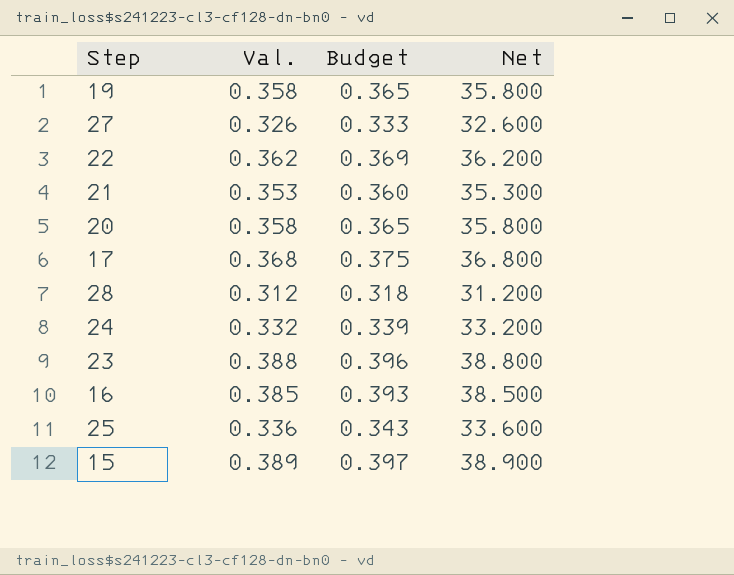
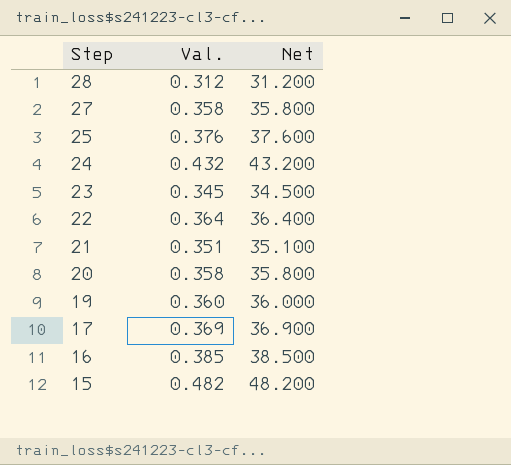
row order: none -> Step descending
column Budget | formula: [Val.] * 1.02 -> none
27 | Val.: 0.326 -> 0.358
27 | Net: 32.600 -> 35.800
25 | Val.: 0.336 -> 0.376
25 | Net: 33.600 -> 37.600
24 | Val.: 0.332 -> 0.432
24 | Net: 33.200 -> 43.200
23 | Val.: 0.388 -> 0.345
23 | Net: 38.800 -> 34.500
22 | Val.: 0.362 -> 0.364
22 | Net: 36.200 -> 36.400
21 | Val.: 0.353 -> 0.351
21 | Net: 35.300 -> 35.100
19 | Val.: 0.358 -> 0.360
19 | Net: 35.800 -> 36.000
17 | Val.: 0.368 -> 0.369
17 | Net: 36.800 -> 36.900
15 | Val.: 0.389 -> 0.482
15 | Net: 38.900 -> 48.200

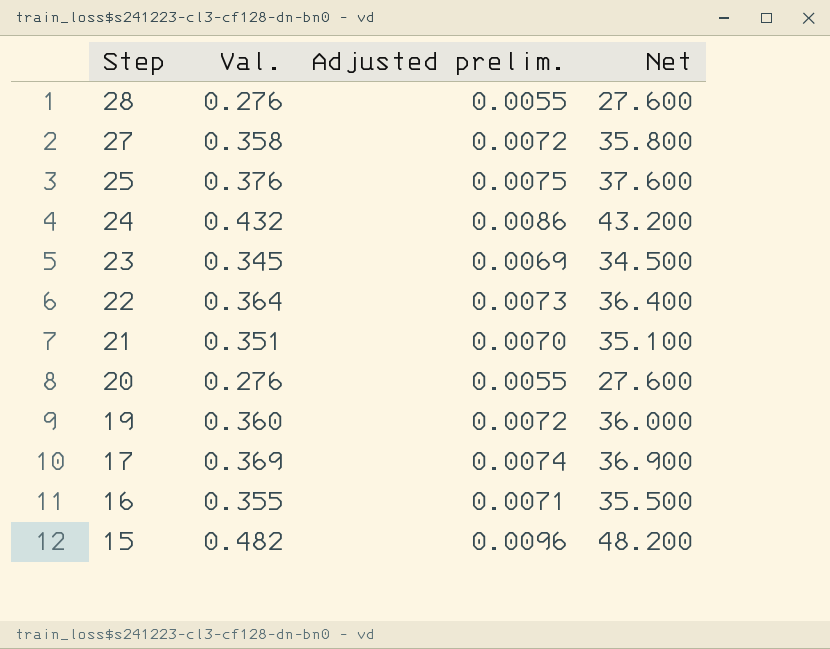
column Adjusted prelim. | formula: none -> [Val.] * 0.02
28 | Val.: 0.312 -> 0.276
28 | Net: 31.200 -> 27.600
20 | Val.: 0.358 -> 0.276
20 | Net: 35.800 -> 27.600
16 | Val.: 0.385 -> 0.355
16 | Net: 38.500 -> 35.500

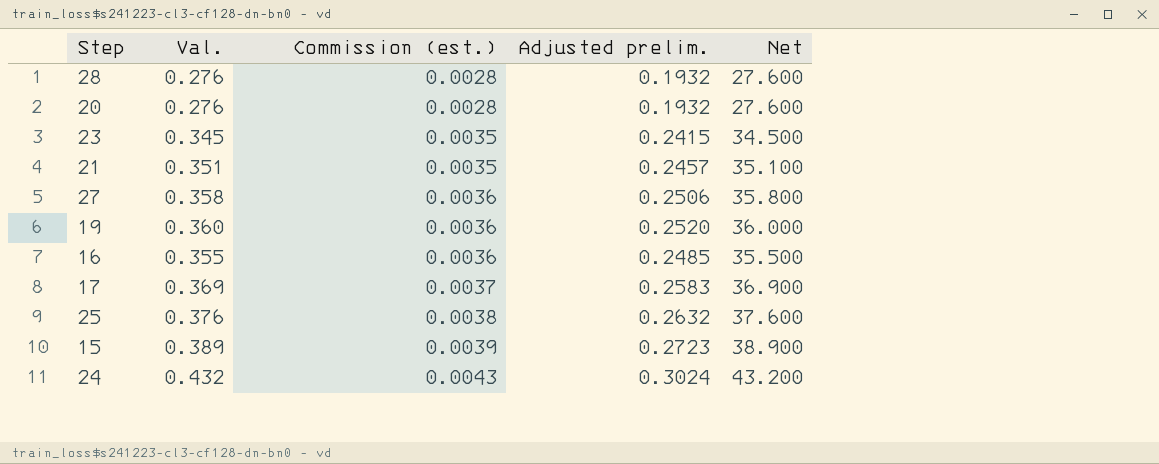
row order: Step descending -> Commission (est.) ascending
column Commission (est.) | formula: none -> [Val.] * 0.01
column Adjusted prelim. | formula: [Val.] * 0.02 -> [Val.] * 0.7
row 22: 0.364 | 0.0073 | 36.400 -> none
15 | Val.: 0.482 -> 0.389
15 | Net: 48.200 -> 38.900

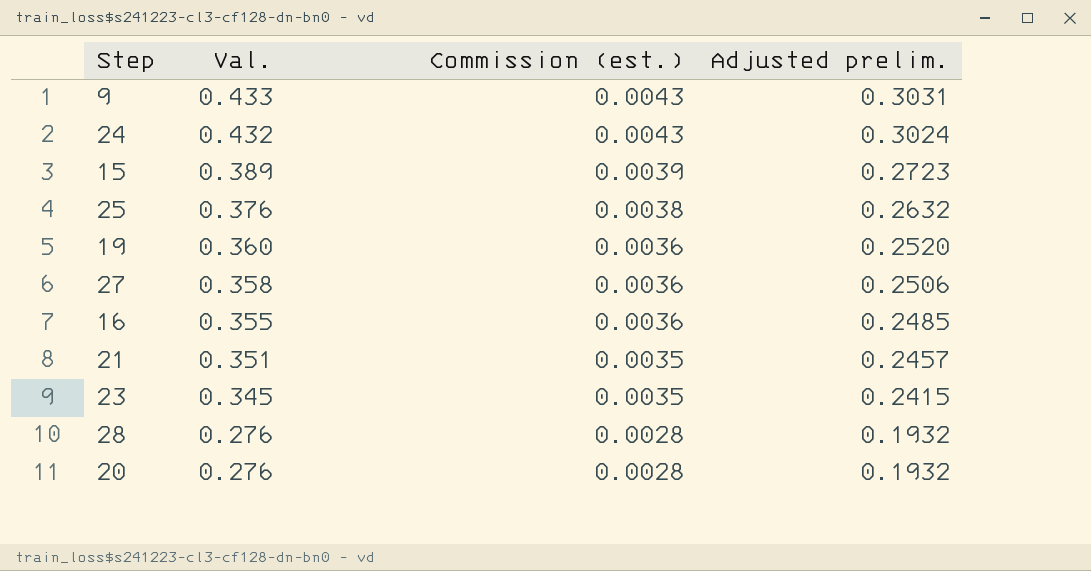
row order: Commission (est.) ascending -> Val. descending
column Net | formula: [Val.] * 100 -> none
row 17: 0.369 | 0.0037 | 0.2583 | 36.900 -> none
row 9: none -> 0.433 | 0.0043 | 0.3031

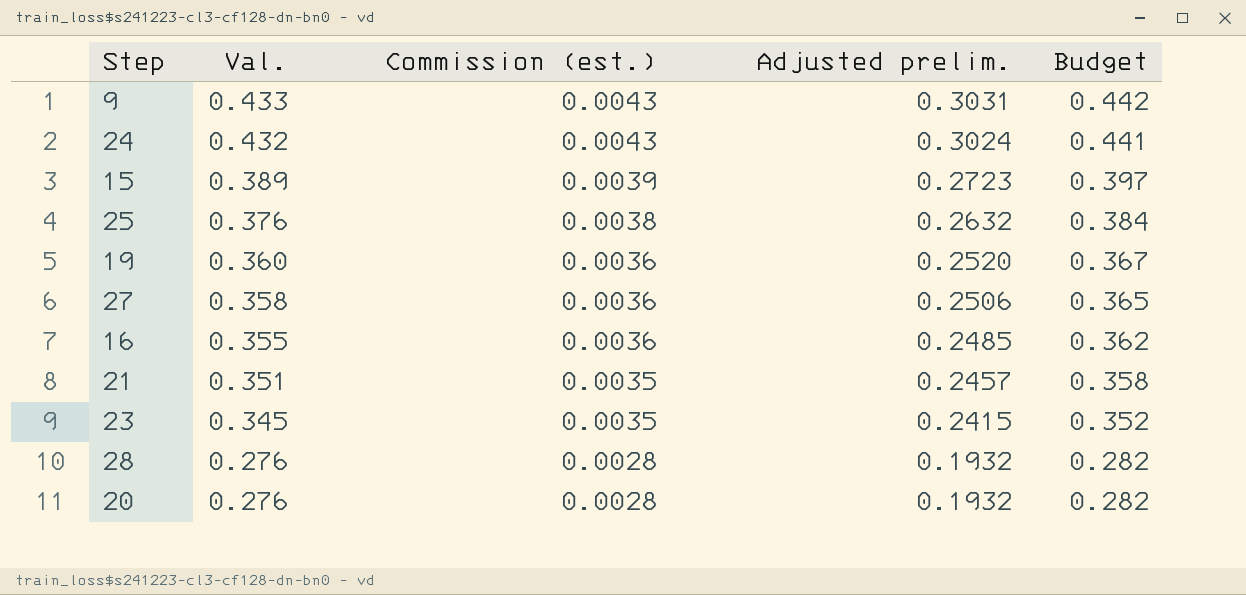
column Budget | formula: none -> [Val.] * 1.02

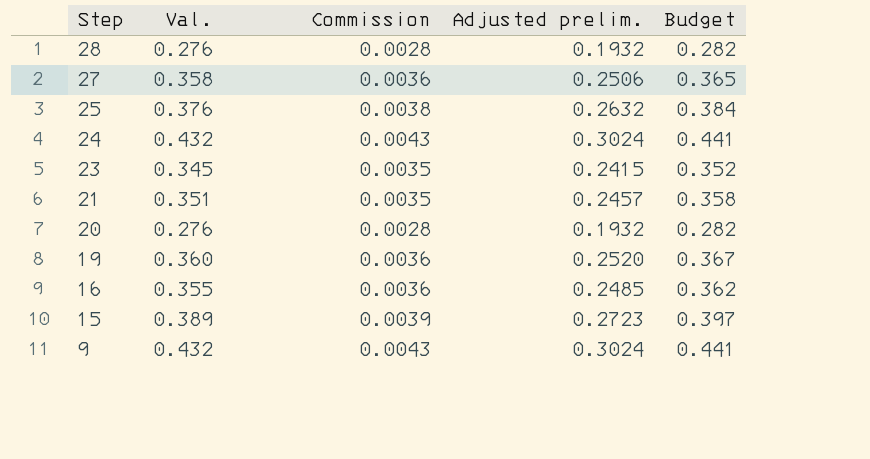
row order: Val. descending -> Step descending
column name: Commission (est.) -> Commission
9 | Val.: 0.433 -> 0.432
9 | Adjusted prelim.: 0.3031 -> 0.3024
9 | Budget: 0.442 -> 0.441

